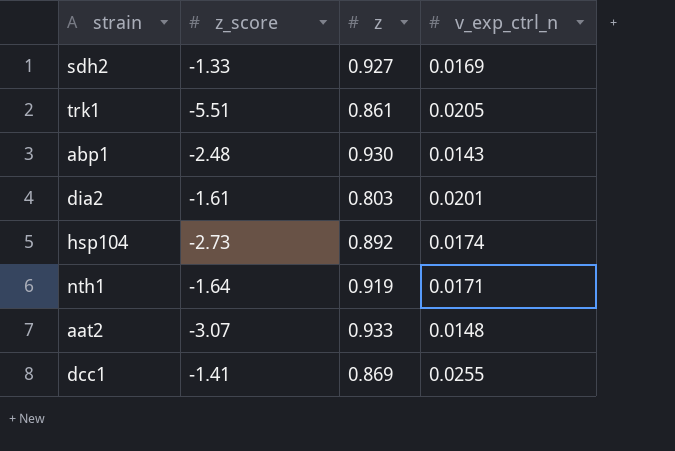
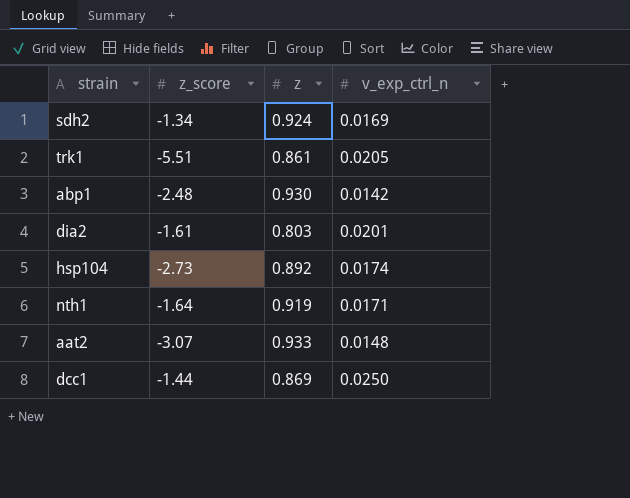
sdh2 | z_score: -1.33 -> -1.34
sdh2 | z: 0.927 -> 0.924
abp1 | v_exp_ctrl_n: 0.0143 -> 0.0142
dcc1 | z_score: -1.41 -> -1.44
dcc1 | v_exp_ctrl_n: 0.0255 -> 0.0250

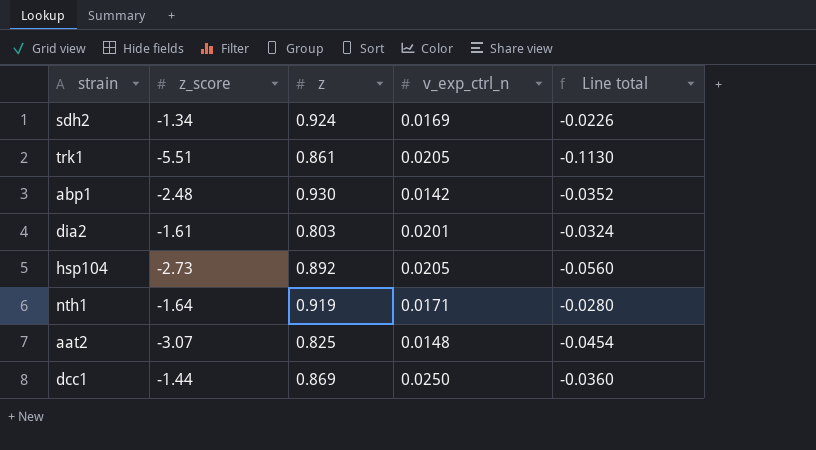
column Line total | formula: none -> [z_score] * [v_exp_ctrl_n]
hsp104 | v_exp_ctrl_n: 0.0174 -> 0.0205
aat2 | z: 0.933 -> 0.825

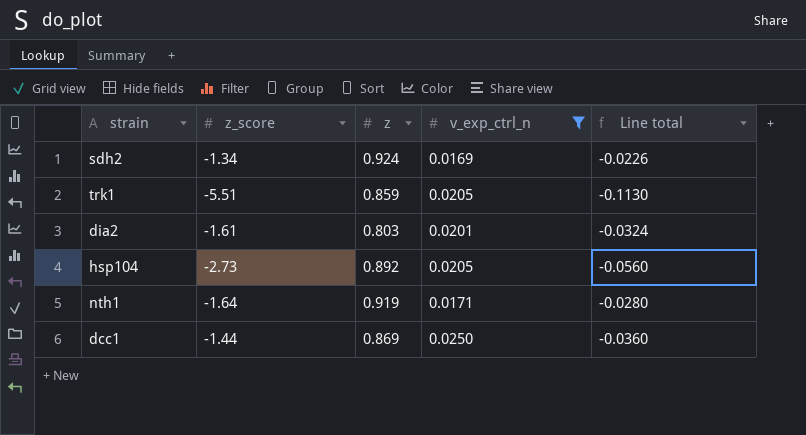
filter: none -> v_exp_ctrl_n >= 0.0169
trk1 | z: 0.861 -> 0.859

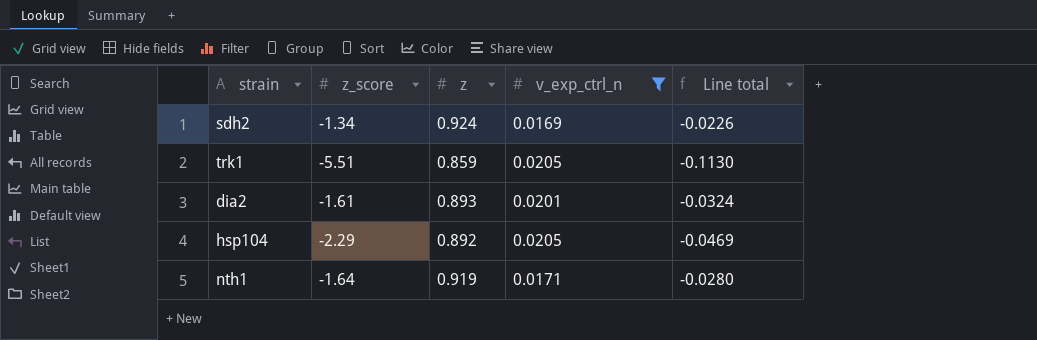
row dcc1: -1.44 | 0.869 | 0.0250 | -0.0360 -> none
dia2 | z: 0.803 -> 0.893
hsp104 | z_score: -2.73 -> -2.29
hsp104 | Line total: -0.0560 -> -0.0469

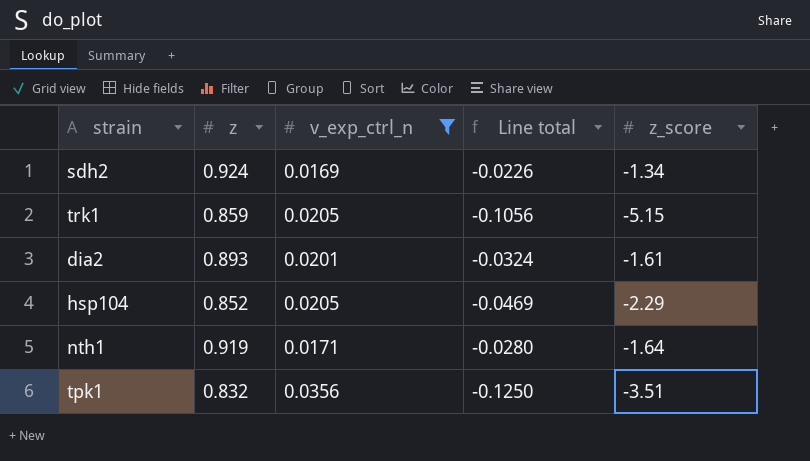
column z_score | position: 2 -> 5
trk1 | Line total: -0.1130 -> -0.1056
trk1 | z_score: -5.51 -> -5.15
hsp104 | z: 0.892 -> 0.852
row tpk1: none -> 0.832 | 0.0356 | -0.1250 | -3.51

